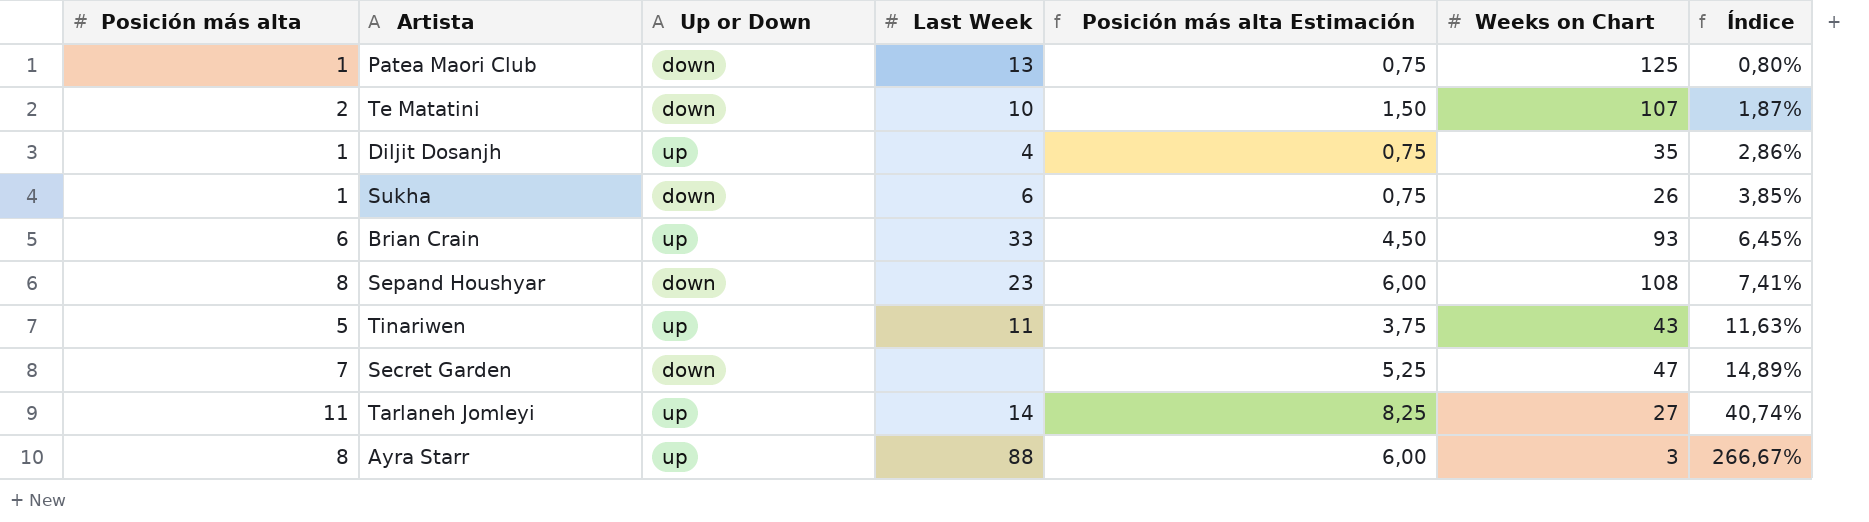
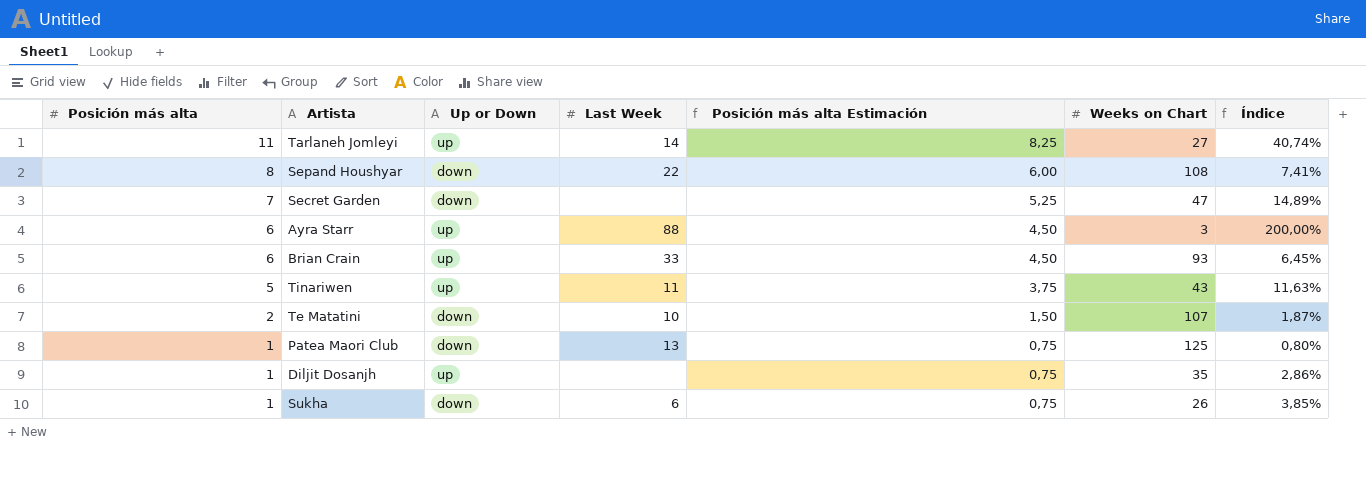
row order: Índice ascending -> Posición más alta descending
Sepand Houshyar | Last Week: 23 -> 22
Ayra Starr | Posición más alta: 8 -> 6
Ayra Starr | Posición más alta Estimación: 6,00 -> 4,50
Ayra Starr | Índice: 266,67% -> 200,00%
Diljit Dosanjh | Last Week: 4 -> none

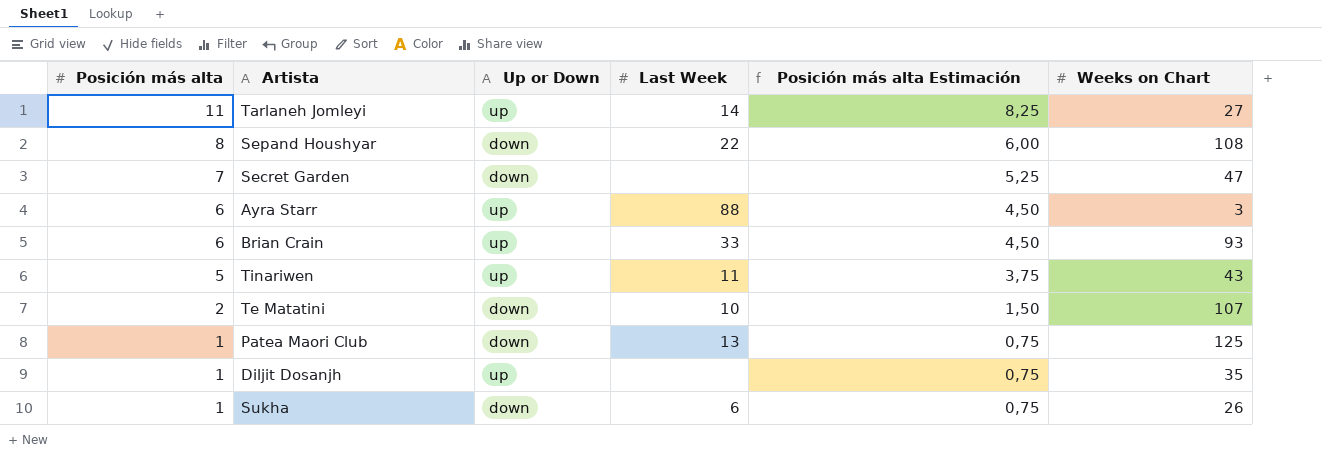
column Índice | formula: [Posición más alta] / [Weeks on Chart] -> none

